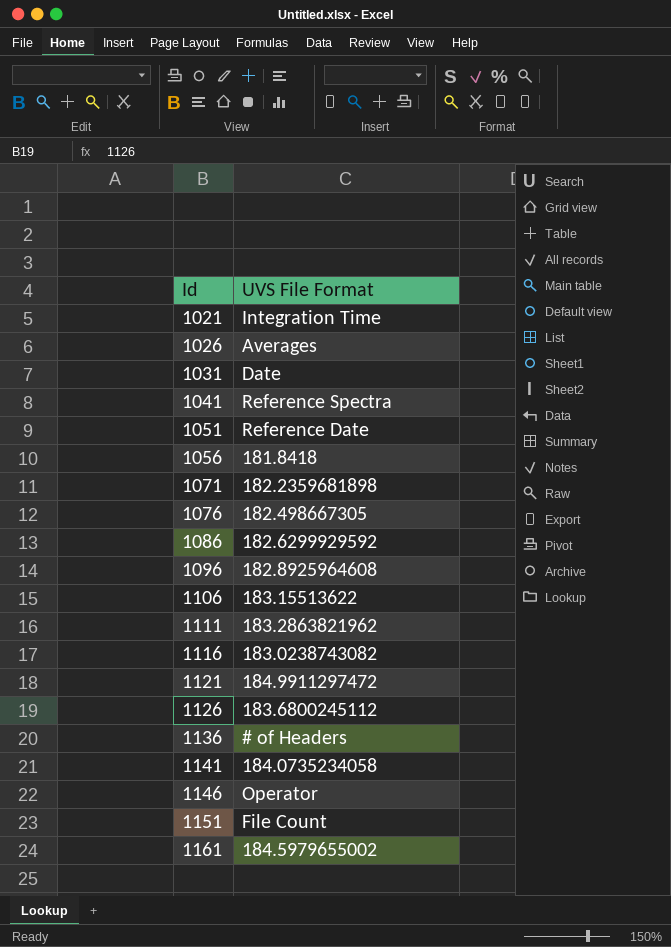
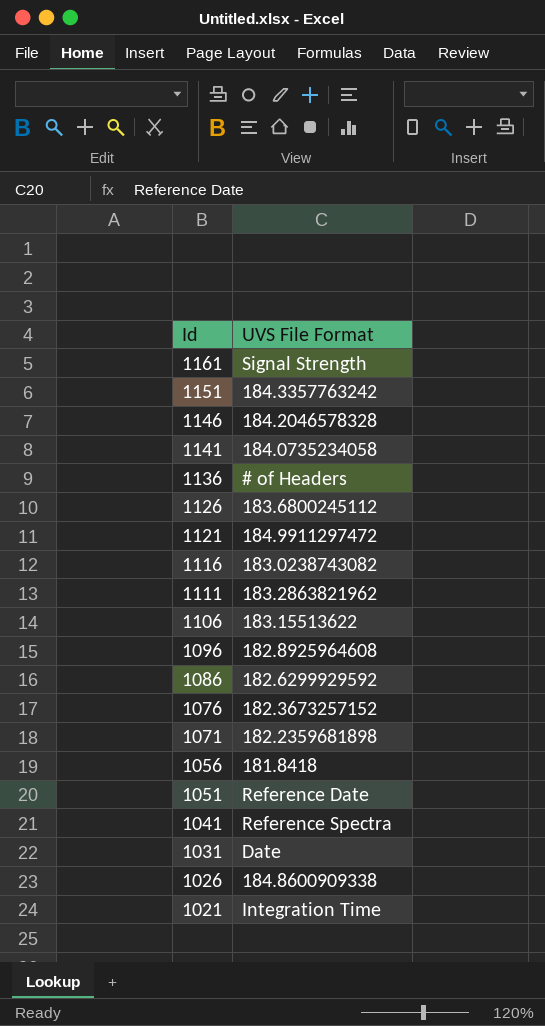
row order: Id ascending -> Id descending
1161 | UVS File Format: 184.5979655002 -> Signal Strength
1151 | UVS File Format: File Count -> 184.3357763242
1146 | UVS File Format: Operator -> 184.2046578328
1076 | UVS File Format: 182.498667305 -> 182.3673257152
1026 | UVS File Format: Averages -> 184.8600909338

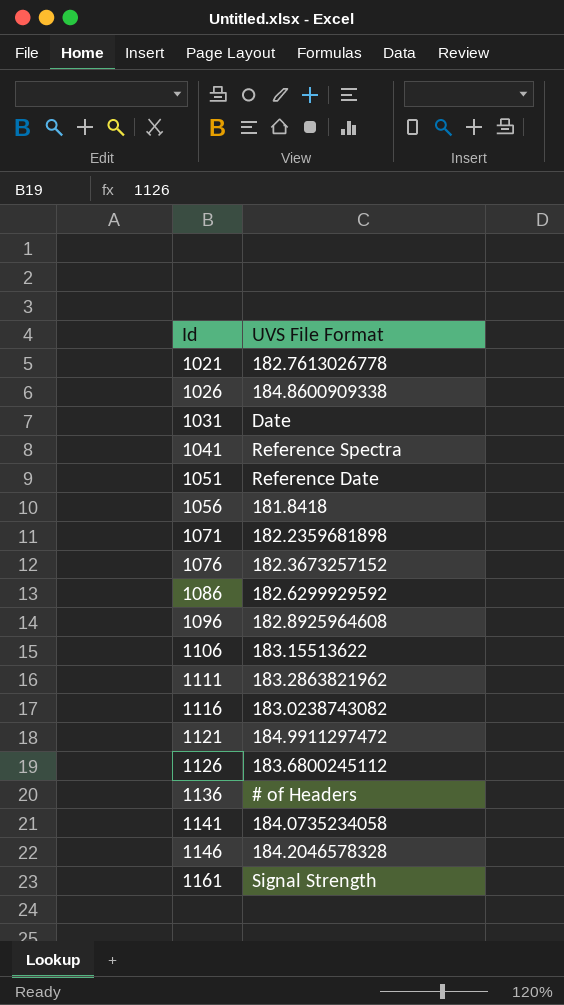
row order: Id descending -> Id ascending
row 1151: 184.3357763242 -> none
1021 | UVS File Format: Integration Time -> 182.7613026778

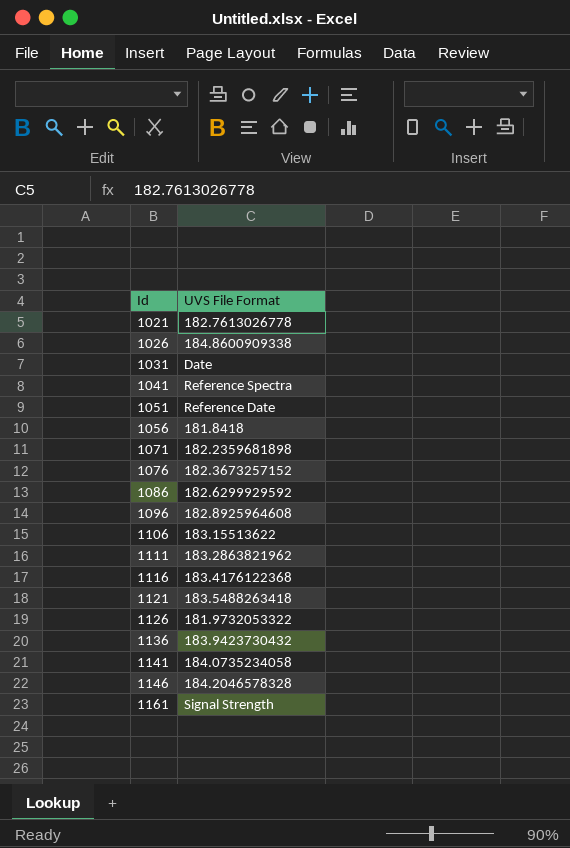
1116 | UVS File Format: 183.0238743082 -> 183.4176122368
1121 | UVS File Format: 184.9911297472 -> 183.5488263418
1126 | UVS File Format: 183.6800245112 -> 181.9732053322
1136 | UVS File Format: # of Headers -> 183.9423730432

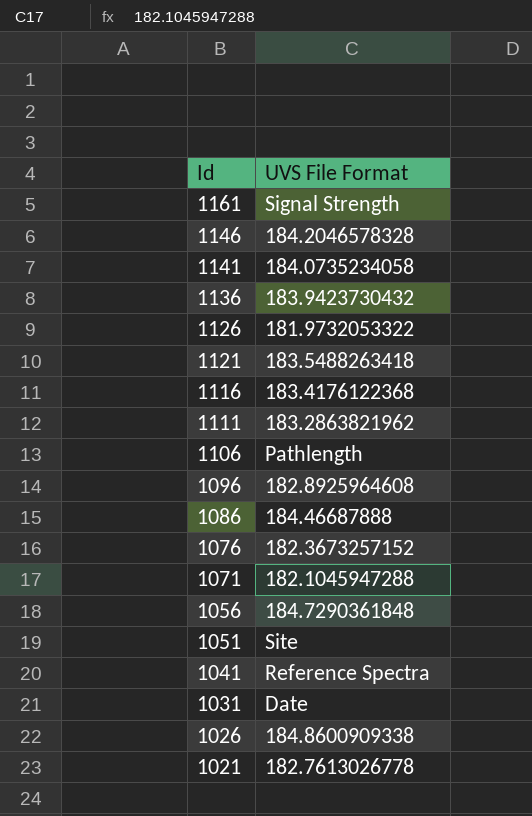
row order: Id ascending -> Id descending
1106 | UVS File Format: 183.15513622 -> Pathlength
1086 | UVS File Format: 182.6299929592 -> 184.46687888
1071 | UVS File Format: 182.2359681898 -> 182.1045947288
1056 | UVS File Format: 181.8418 -> 184.7290361848
1051 | UVS File Format: Reference Date -> Site

